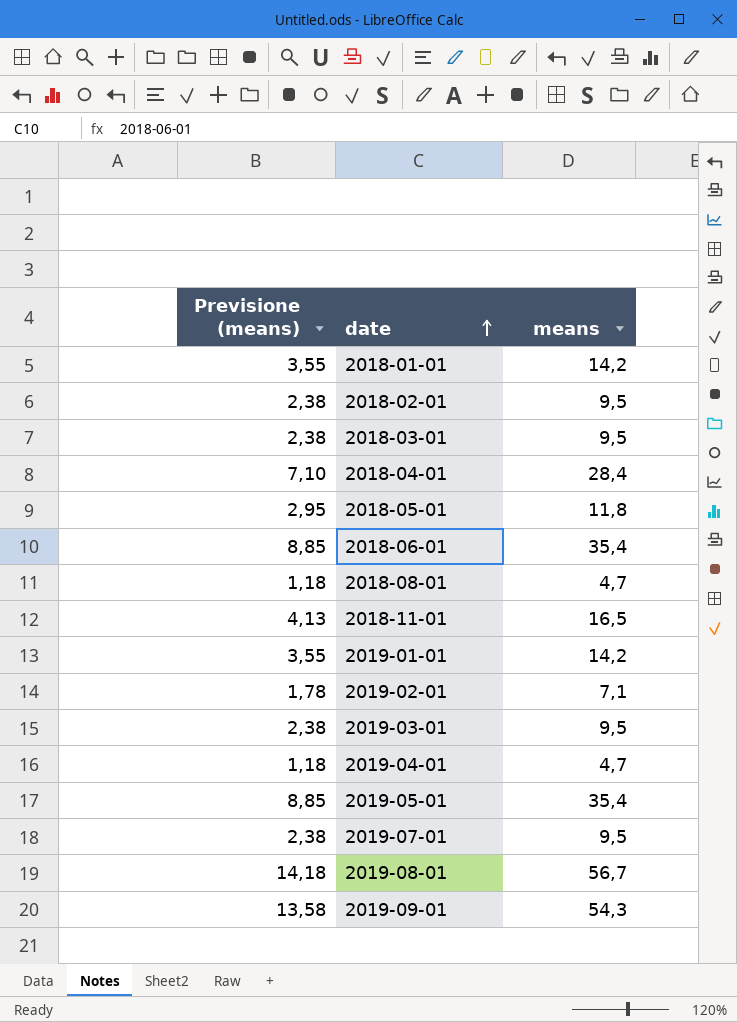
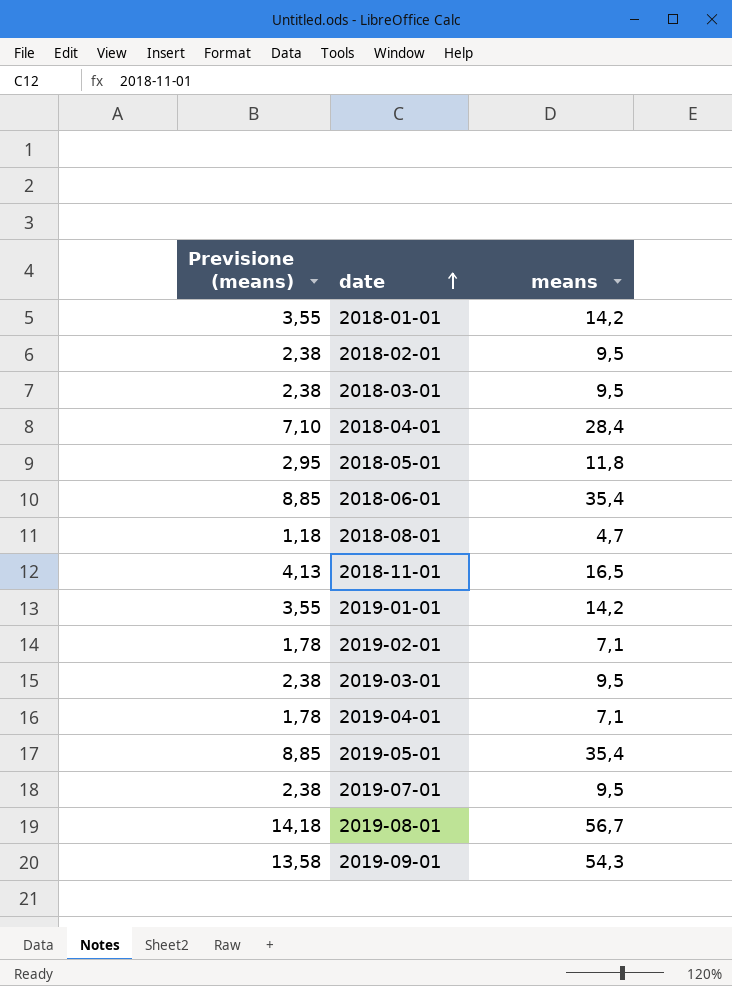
2019-04-01 | Previsione (means): 1,18 -> 1,78
2019-04-01 | means: 4,7 -> 7,1

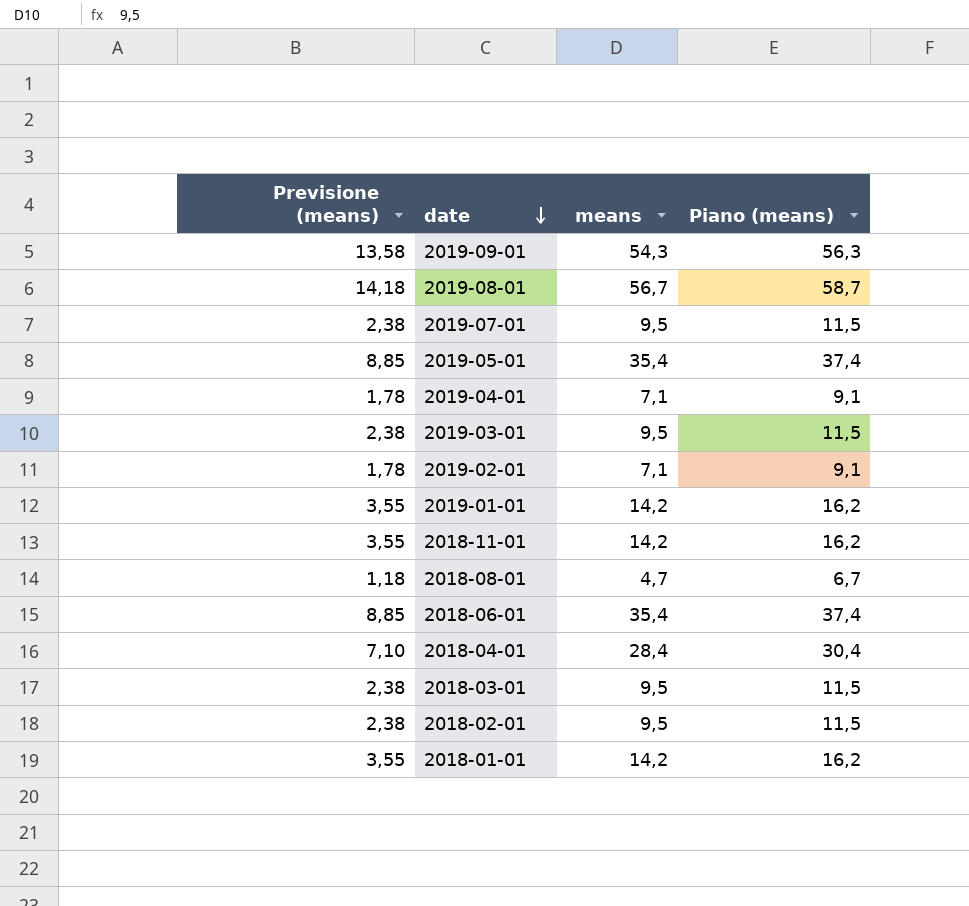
row order: date ascending -> date descending
column Piano (means) | formula: none -> [means] + 2
row 2018-05-01: 2,95 | 11,8 -> none
2018-11-01 | Previsione (means): 4,13 -> 3,55
2018-11-01 | means: 16,5 -> 14,2

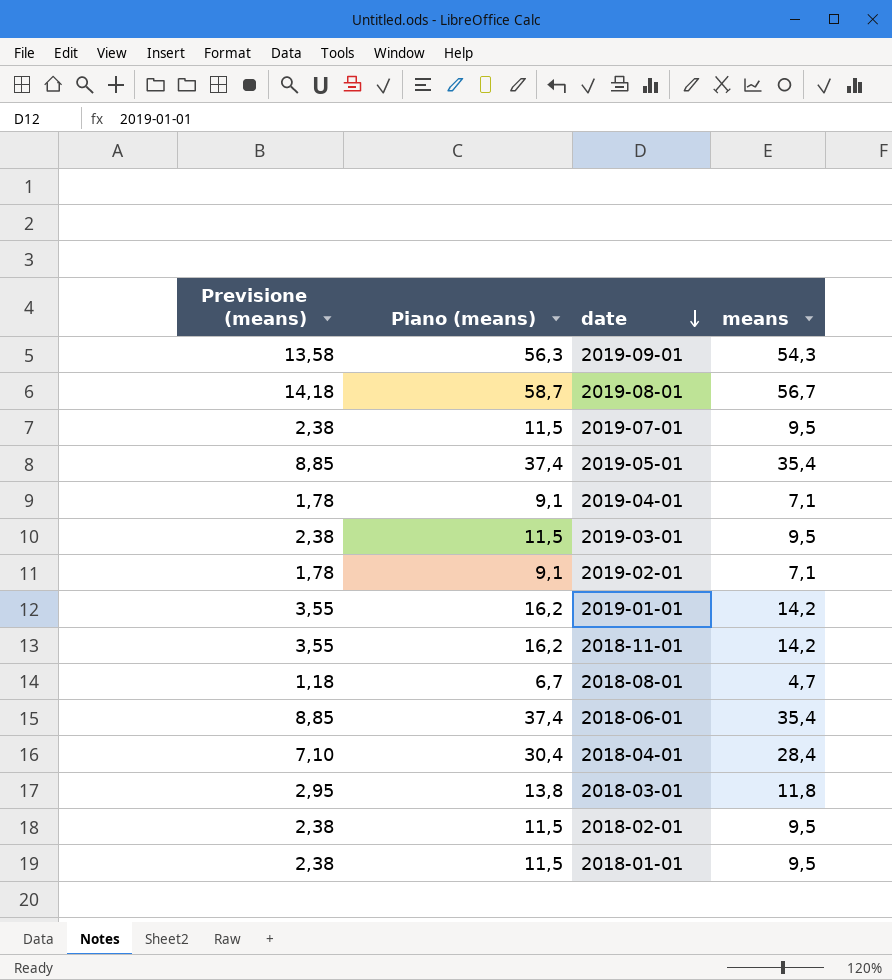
column Piano (means) | position: 4 -> 2
2018-03-01 | Previsione (means): 2,38 -> 2,95
2018-03-01 | Piano (means): 11,5 -> 13,8
2018-03-01 | means: 9,5 -> 11,8
2018-01-01 | Previsione (means): 3,55 -> 2,38
2018-01-01 | Piano (means): 16,2 -> 11,5
2018-01-01 | means: 14,2 -> 9,5

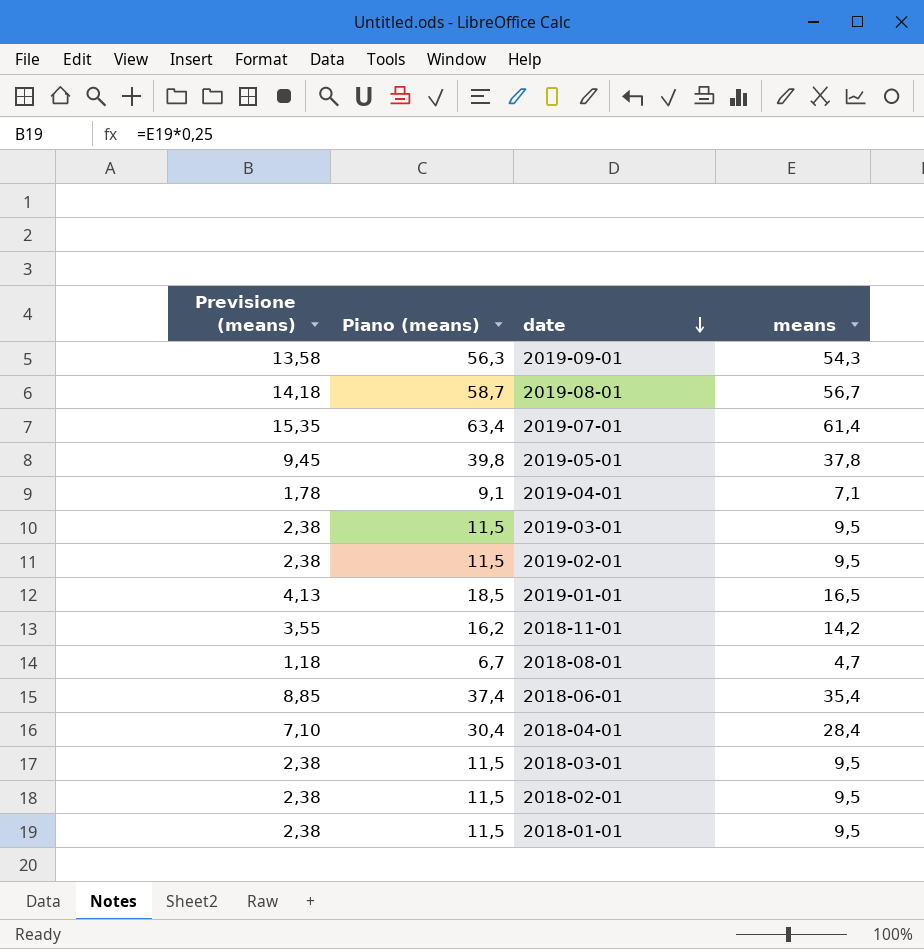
2019-07-01 | Previsione (means): 2,38 -> 15,35
2019-07-01 | Piano (means): 11,5 -> 63,4
2019-07-01 | means: 9,5 -> 61,4
2019-05-01 | Previsione (means): 8,85 -> 9,45
2019-05-01 | Piano (means): 37,4 -> 39,8
2019-05-01 | means: 35,4 -> 37,8
2019-02-01 | Previsione (means): 1,78 -> 2,38
2019-02-01 | Piano (means): 9,1 -> 11,5
2019-02-01 | means: 7,1 -> 9,5
2019-01-01 | Previsione (means): 3,55 -> 4,13
2019-01-01 | Piano (means): 16,2 -> 18,5
2019-01-01 | means: 14,2 -> 16,5
2018-03-01 | Previsione (means): 2,95 -> 2,38
2018-03-01 | Piano (means): 13,8 -> 11,5
2018-03-01 | means: 11,8 -> 9,5

